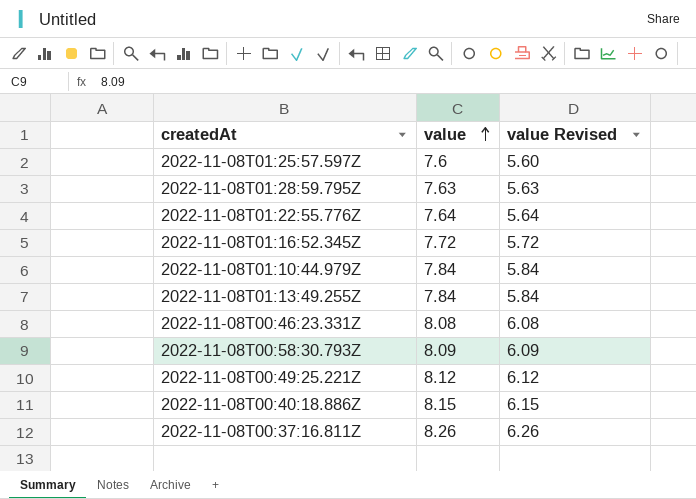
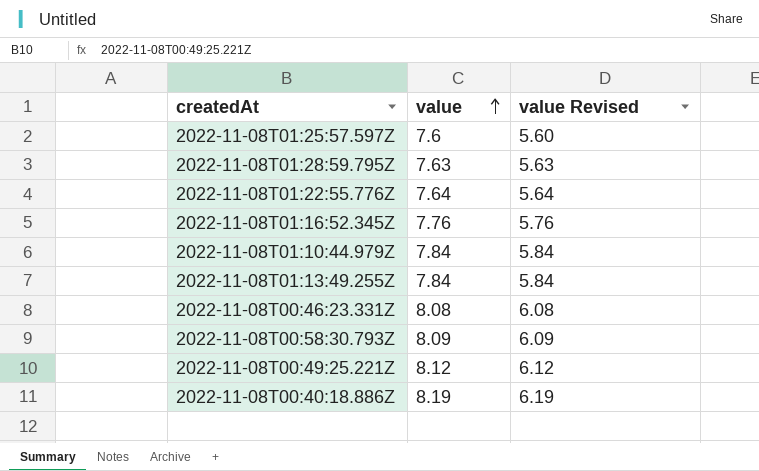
row 2022-11-08T00:37:16.811Z: 8.26 | 6.26 -> none
2022-11-08T01:16:52.345Z | value: 7.72 -> 7.76
2022-11-08T01:16:52.345Z | value Revised: 5.72 -> 5.76
2022-11-08T00:40:18.886Z | value: 8.15 -> 8.19
2022-11-08T00:40:18.886Z | value Revised: 6.15 -> 6.19

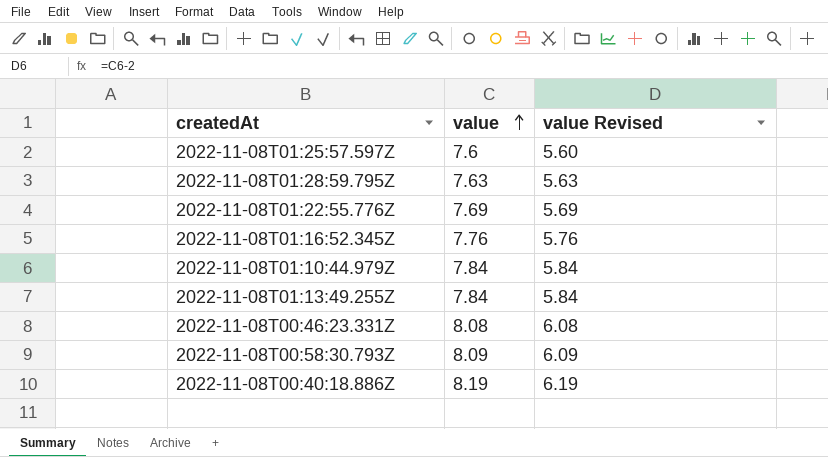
row 2022-11-08T00:49:25.221Z: 8.12 | 6.12 -> none
2022-11-08T01:22:55.776Z | value: 7.64 -> 7.69
2022-11-08T01:22:55.776Z | value Revised: 5.64 -> 5.69

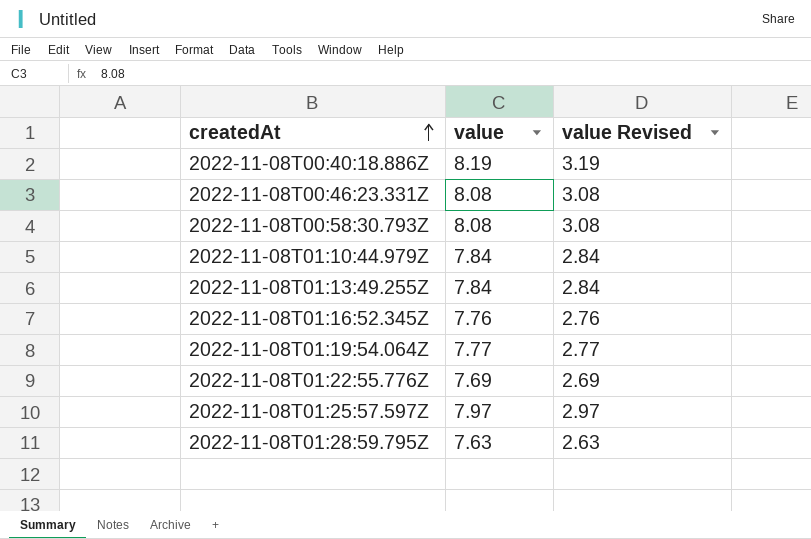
row order: value ascending -> createdAt ascending
column value Revised | formula: [value] - 2 -> [value] - 5
2022-11-08T00:58:30.793Z | value: 8.09 -> 8.08
row 2022-11-08T01:19:54.064Z: none -> 7.77 | 2.77
2022-11-08T01:25:57.597Z | value: 7.6 -> 7.97

